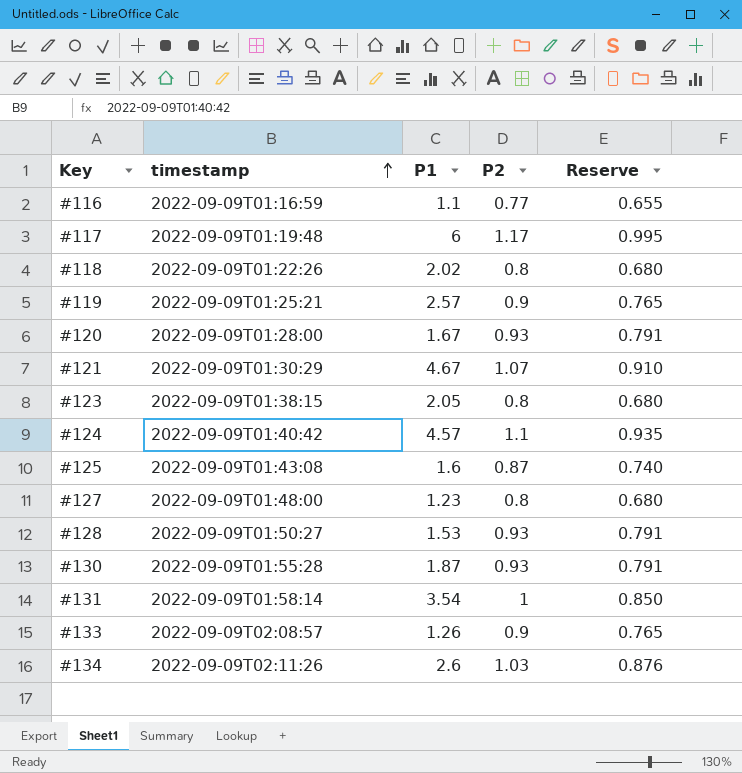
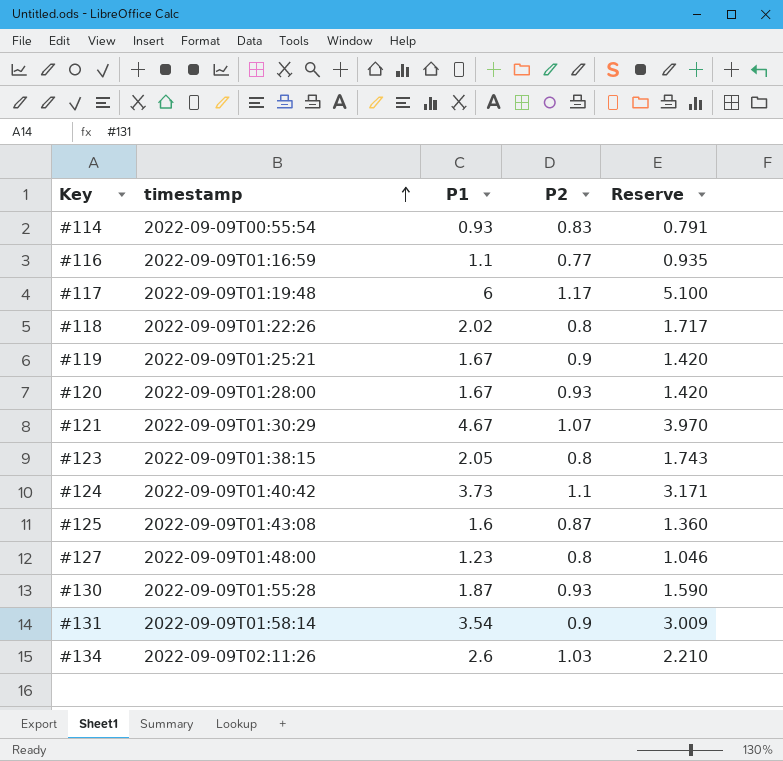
column Reserve | formula: [P2] * 0.85 -> [P1] * 0.85
row #128: 2022-09-09T01:50:27 | 1.53 | 0.93 | 0.791 -> none
row #133: 2022-09-09T02:08:57 | 1.26 | 0.9 | 0.765 -> none
row #114: none -> 2022-09-09T00:55:54 | 0.93 | 0.83 | 0.791
#119 | P1: 2.57 -> 1.67
#124 | P1: 4.57 -> 3.73
#131 | P2: 1 -> 0.9

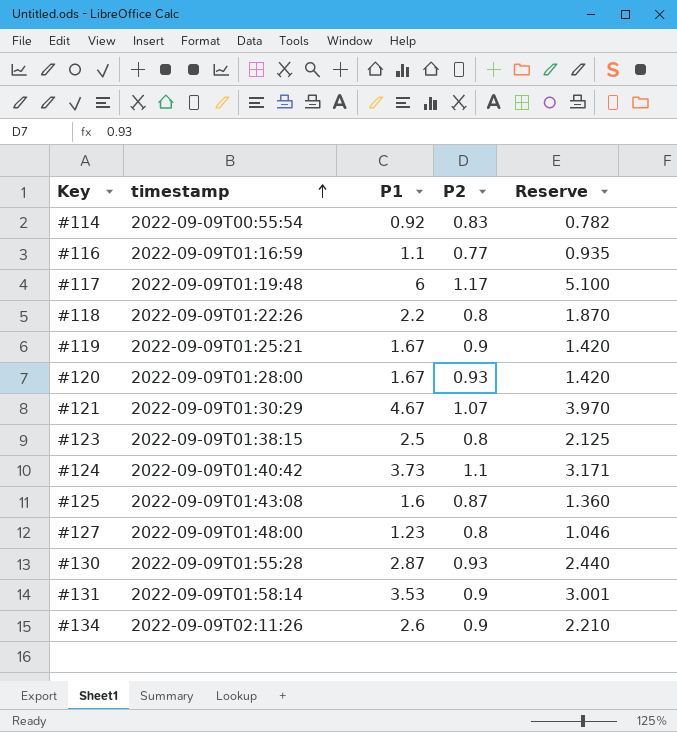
#114 | P1: 0.93 -> 0.92
#114 | Reserve: 0.791 -> 0.782
#118 | P1: 2.02 -> 2.2
#118 | Reserve: 1.717 -> 1.870
#123 | P1: 2.05 -> 2.5
#123 | Reserve: 1.743 -> 2.125
#130 | P1: 1.87 -> 2.87
#130 | Reserve: 1.590 -> 2.440
#131 | P1: 3.54 -> 3.53
#131 | Reserve: 3.009 -> 3.001
#134 | P2: 1.03 -> 0.9

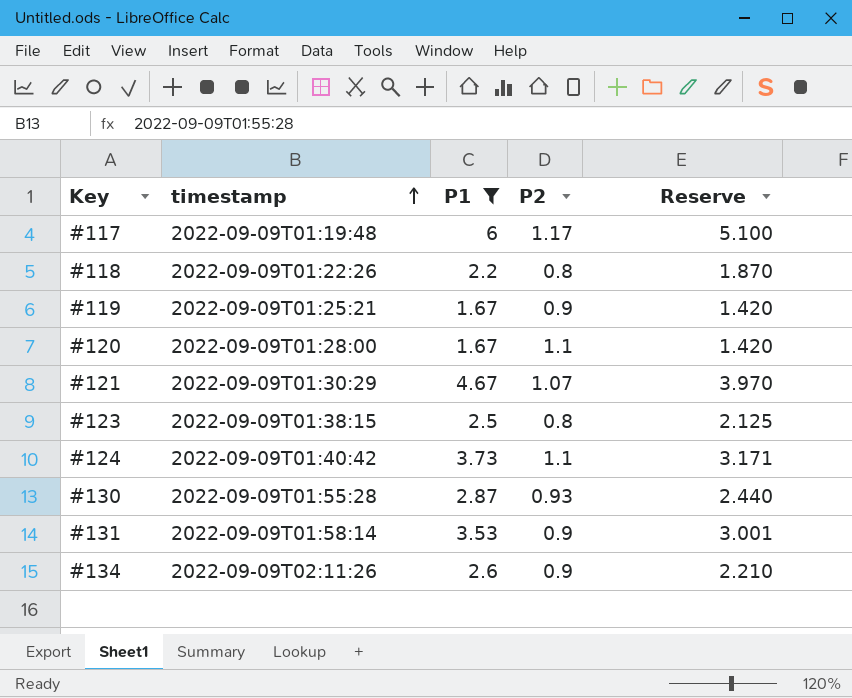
filter: none -> P1 >= 1.67
#120 | P2: 0.93 -> 1.1

